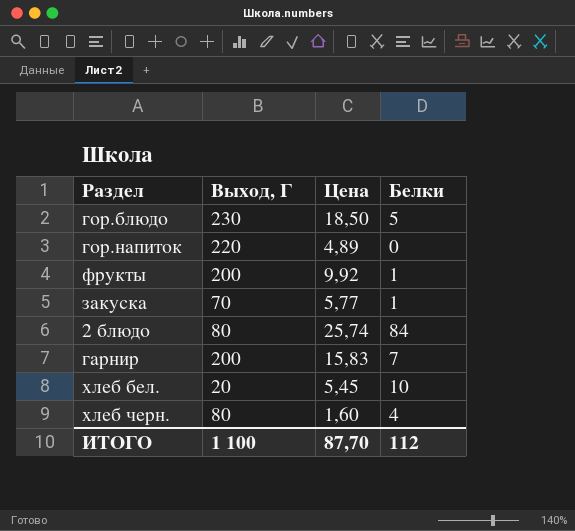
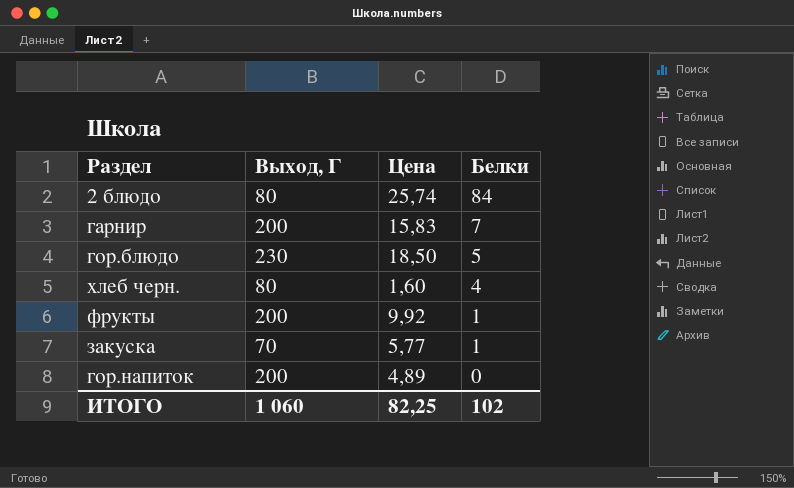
row order: none -> Белки descending
row хлеб бел.: 20 | 5,45 | 10 -> none
гор.напиток | Выход, Г: 220 -> 200
ИТОГО | Выход, Г: 1 100 -> 1 060
ИТОГО | Цена: 87,70 -> 82,25
ИТОГО | Белки: 112 -> 102

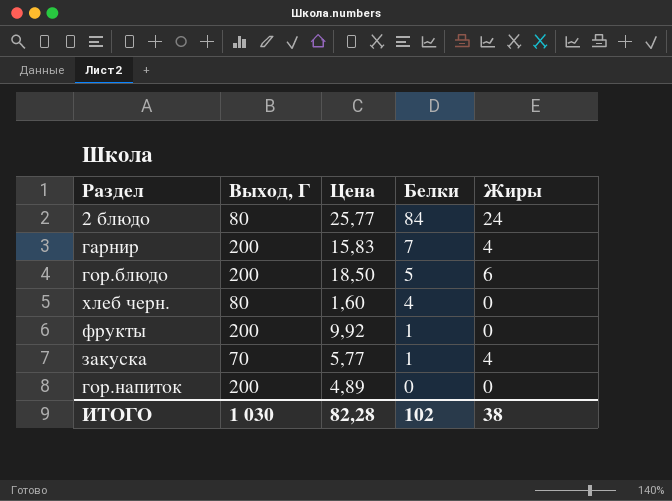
column Жиры | position: none -> 5
2 блюдо | Цена: 25,74 -> 25,77
гор.блюдо | Выход, Г: 230 -> 200
ИТОГО | Выход, Г: 1 060 -> 1 030
ИТОГО | Цена: 82,25 -> 82,28

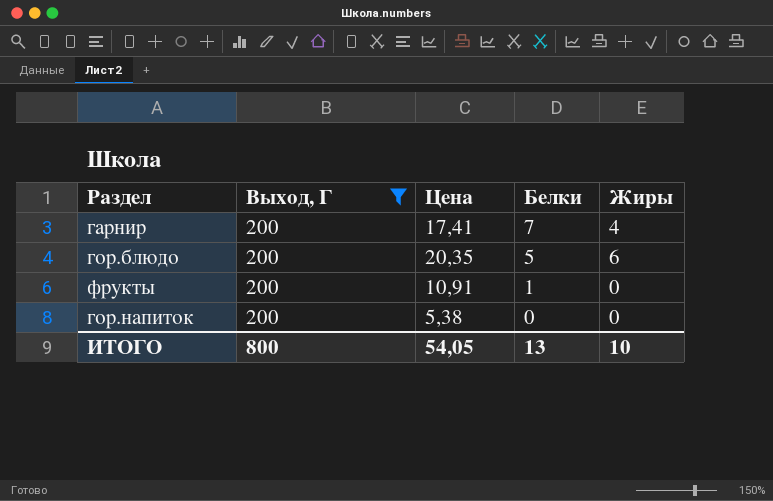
filter: none -> Выход, Г = 200
гарнир | Цена: 15,83 -> 17,41
гор.блюдо | Цена: 18,50 -> 20,35
фрукты | Цена: 9,92 -> 10,91
гор.напиток | Цена: 4,89 -> 5,38
ИТОГО | Выход, Г: 1 030 -> 800
ИТОГО | Цена: 82,28 -> 54,05
ИТОГО | Белки: 102 -> 13
ИТОГО | Жиры: 38 -> 10

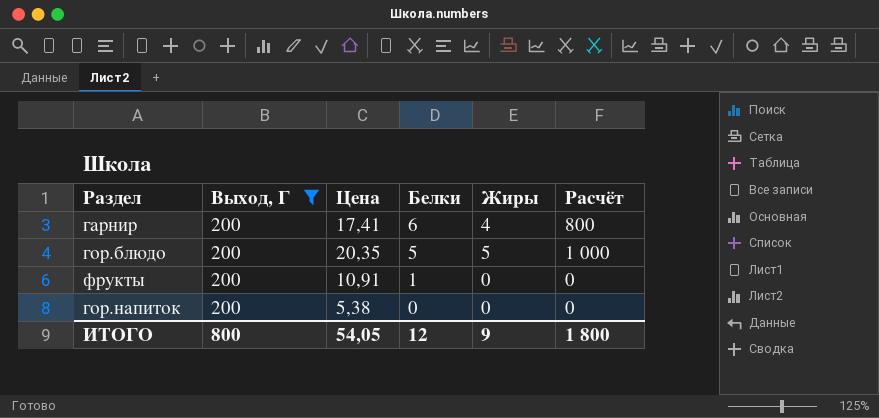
column Расчёт | formula: none -> [Выход, Г] * [Жиры]
гарнир | Белки: 7 -> 6
гор.блюдо | Жиры: 6 -> 5
ИТОГО | Белки: 13 -> 12
ИТОГО | Жиры: 10 -> 9

